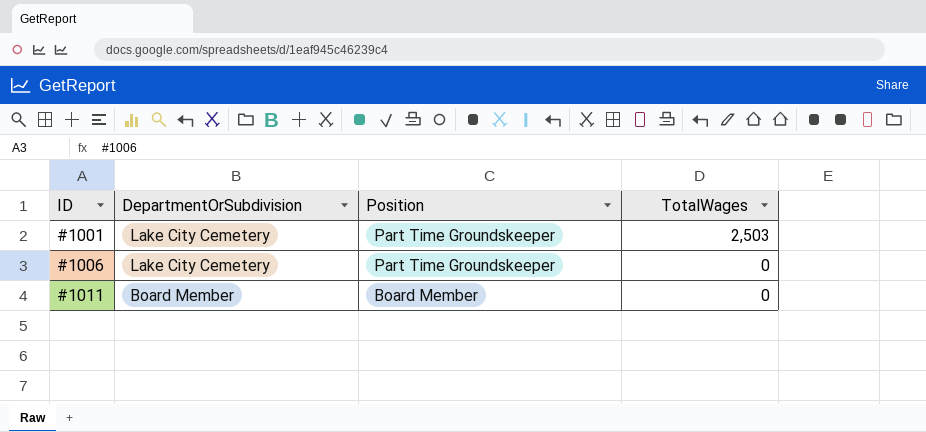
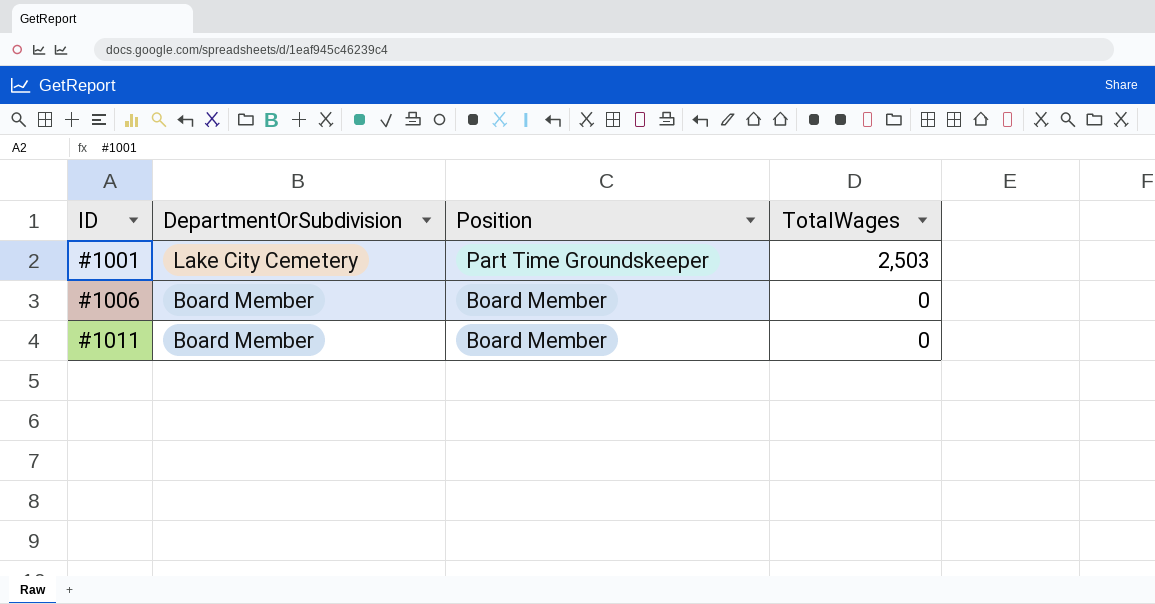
#1006 | DepartmentOrSubdivision: Lake City Cemetery -> Board Member
#1006 | Position: Part Time Groundskeeper -> Board Member

